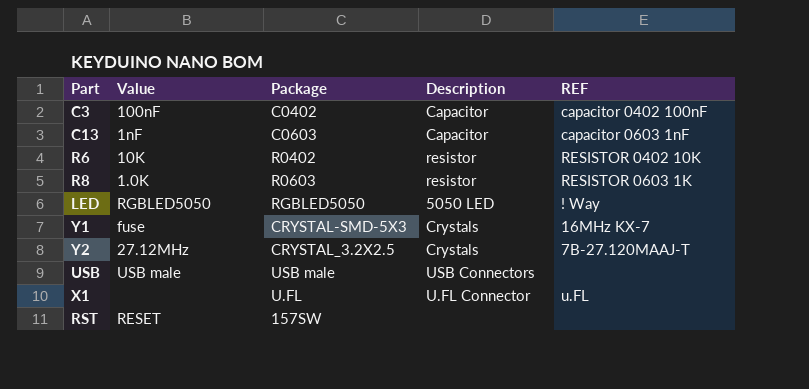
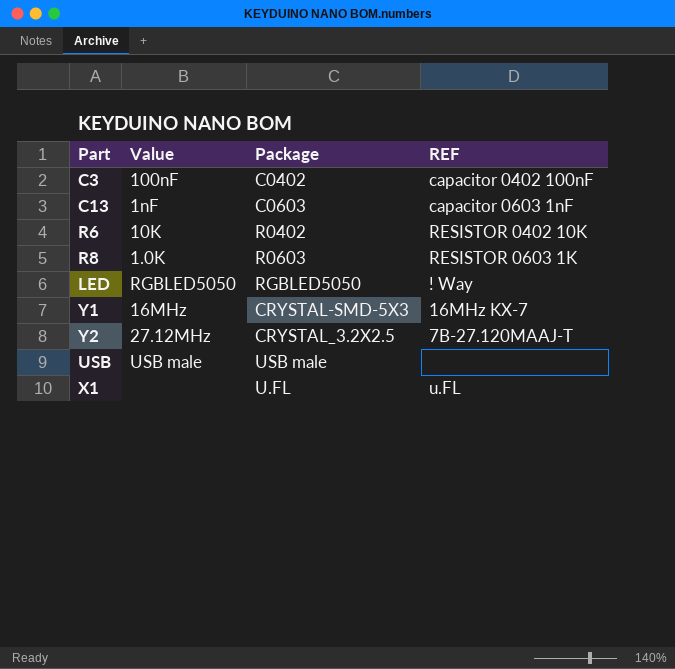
column Description | position: 4 -> none
row RST: RESET | 157SW | none | none -> none
Y1 | Value: fuse -> 16MHz

